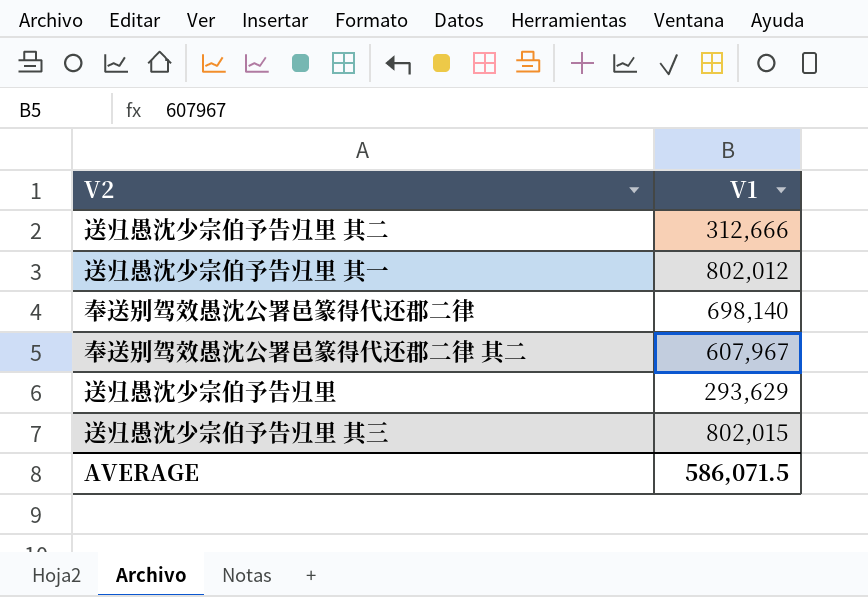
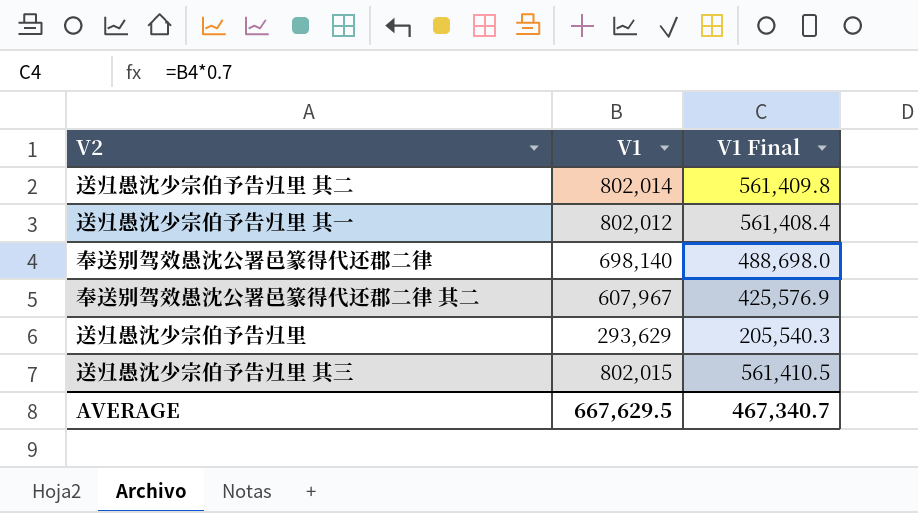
column V1 Final | formula: none -> [V1] * 0.7
送归愚沈少宗伯予告归里 其二 | V1: 312,666 -> 802,014
AVERAGE | V1: 586,071.5 -> 667,629.5

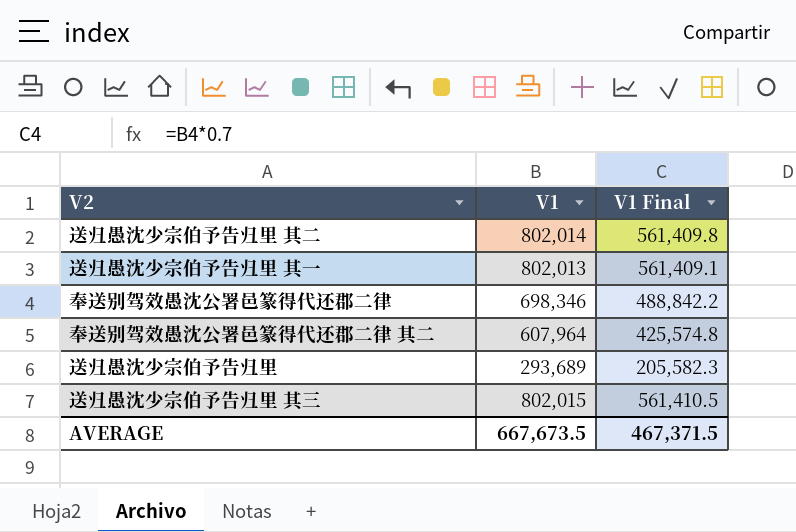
送归愚沈少宗伯予告归里 其一 | V1: 802,012 -> 802,013
送归愚沈少宗伯予告归里 其一 | V1 Final: 561,408.4 -> 561,409.1
奉送别驾效愚沈公署邑篆得代还郡二律 | V1: 698,140 -> 698,346
奉送别驾效愚沈公署邑篆得代还郡二律 | V1 Final: 488,698.0 -> 488,842.2
奉送别驾效愚沈公署邑篆得代还郡二律 其二 | V1: 607,967 -> 607,964
奉送别驾效愚沈公署邑篆得代还郡二律 其二 | V1 Final: 425,576.9 -> 425,574.8
送归愚沈少宗伯予告归里 | V1: 293,629 -> 293,689
送归愚沈少宗伯予告归里 | V1 Final: 205,540.3 -> 205,582.3
AVERAGE | V1: 667,629.5 -> 667,673.5
AVERAGE | V1 Final: 467,340.7 -> 467,371.5

